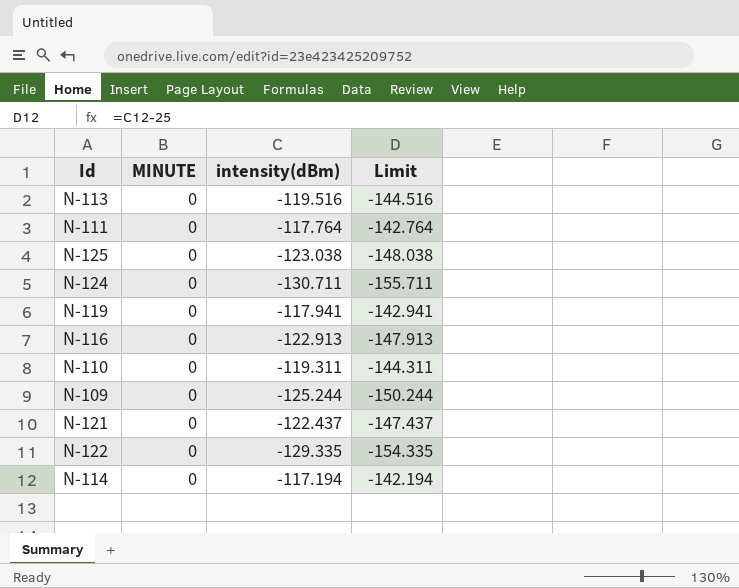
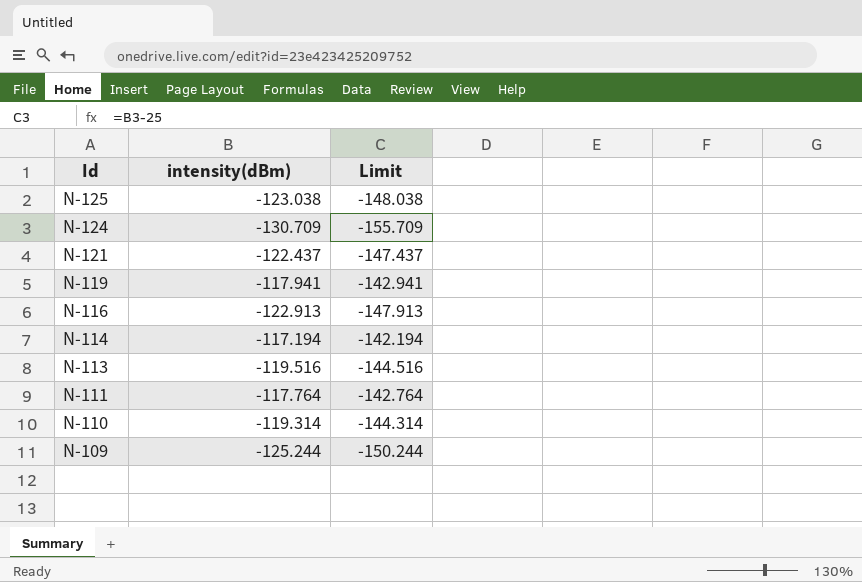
row order: none -> Id descending
column MINUTE | position: 2 -> none
row N-122: 0 | -129.335 | -154.335 -> none
N-124 | intensity(dBm): -130.711 -> -130.709
N-124 | Limit: -155.711 -> -155.709
N-110 | intensity(dBm): -119.311 -> -119.314
N-110 | Limit: -144.311 -> -144.314

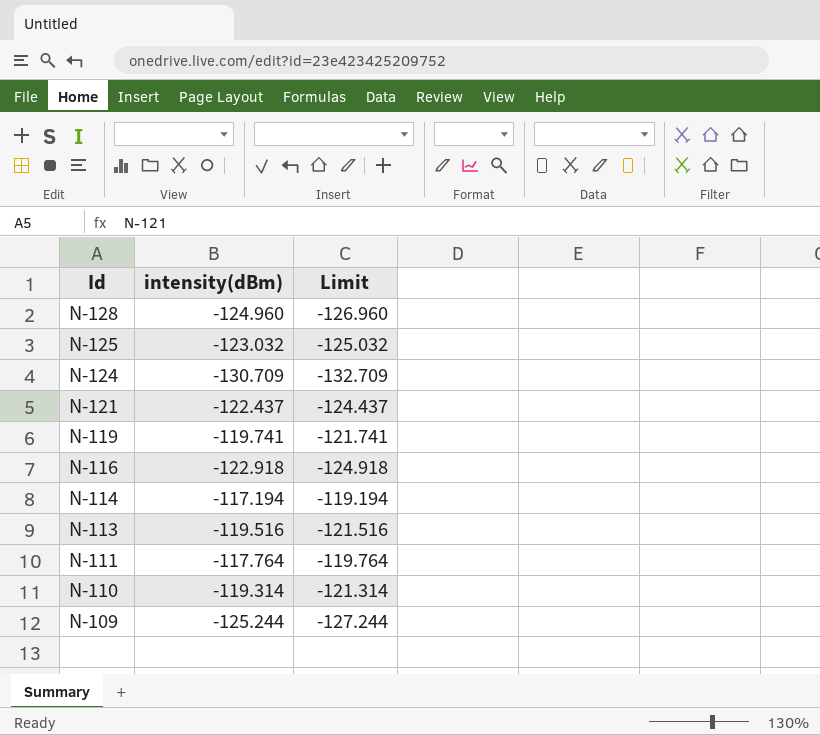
column Limit | formula: [intensity(dBm)] - 25 -> [intensity(dBm)] - 2
row N-128: none -> -124.960 | -126.960
N-125 | intensity(dBm): -123.038 -> -123.032
N-119 | intensity(dBm): -117.941 -> -119.741
N-116 | intensity(dBm): -122.913 -> -122.918

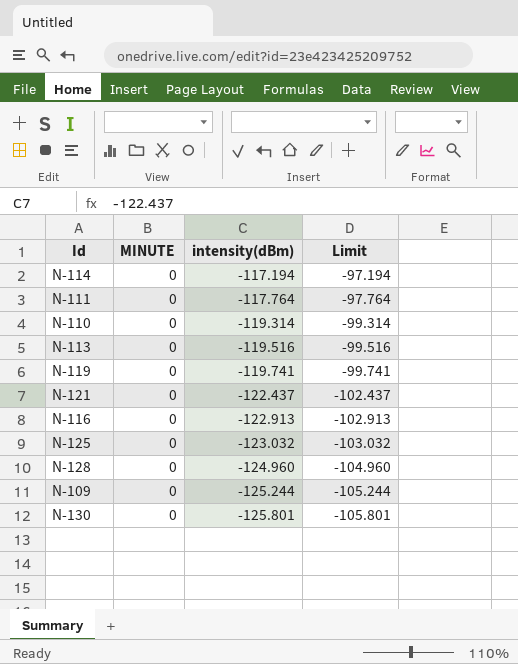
row order: Id descending -> intensity(dBm) descending
column MINUTE | position: none -> 2
column Limit | formula: [intensity(dBm)] - 2 -> [intensity(dBm)] + 20
row N-124: -130.709 | -132.709 -> none
N-116 | intensity(dBm): -122.918 -> -122.913
row N-130: none -> 0 | -125.801 | -105.801

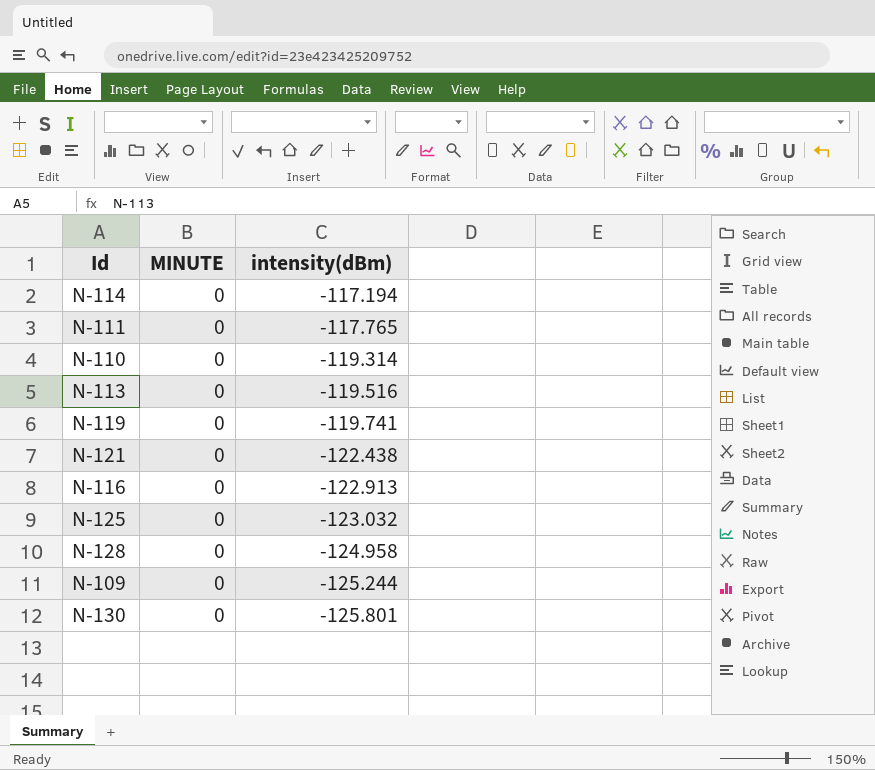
column Limit | formula: [intensity(dBm)] + 20 -> none
N-111 | intensity(dBm): -117.764 -> -117.765
N-121 | intensity(dBm): -122.437 -> -122.438
N-128 | intensity(dBm): -124.960 -> -124.958

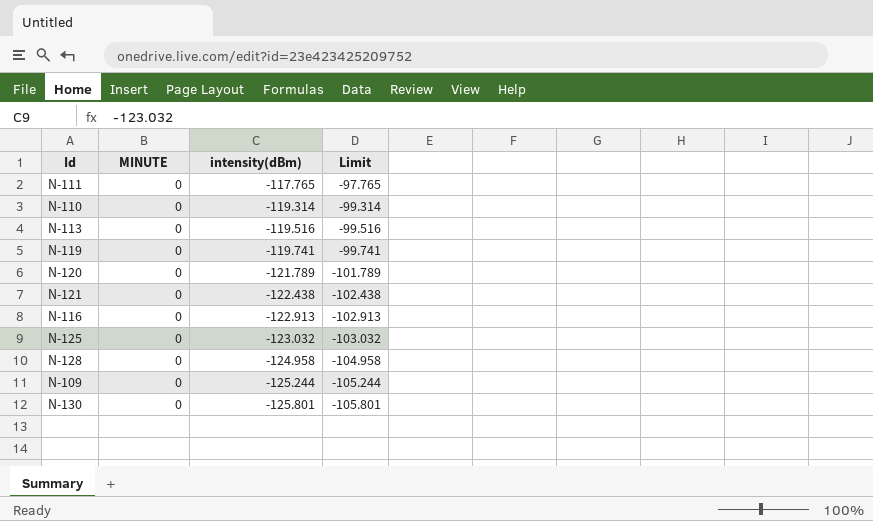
column Limit | formula: none -> [intensity(dBm)] + 20
row N-114: 0 | -117.194 -> none
row N-120: none -> 0 | -121.789 | -101.789

